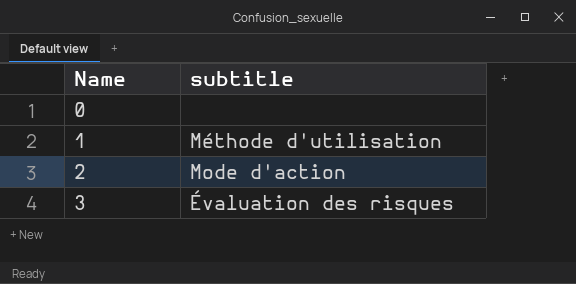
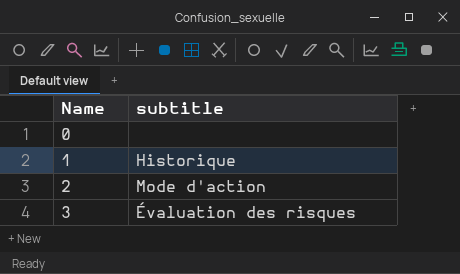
1 | subtitle: Méthode d'utilisation -> Historique

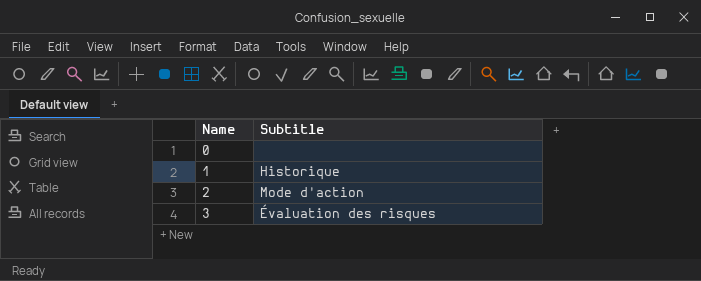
column name: subtitle -> Subtitle

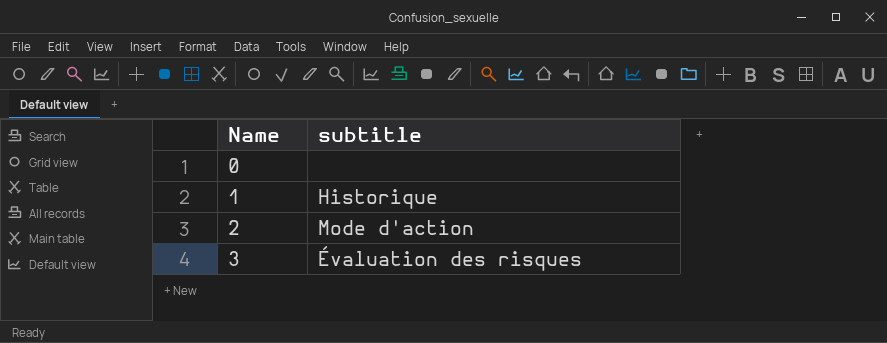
column name: Subtitle -> subtitle

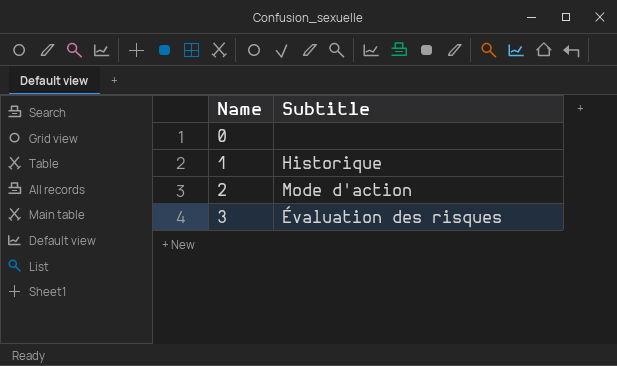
column name: subtitle -> Subtitle

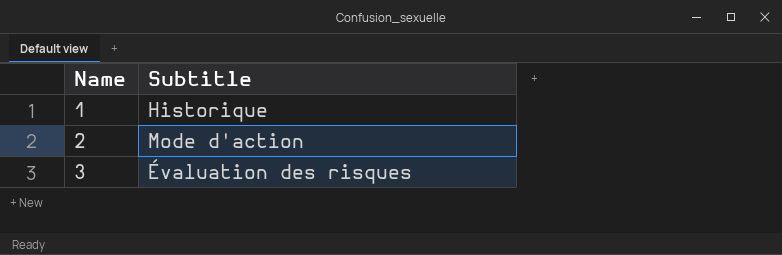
row 0: none -> none

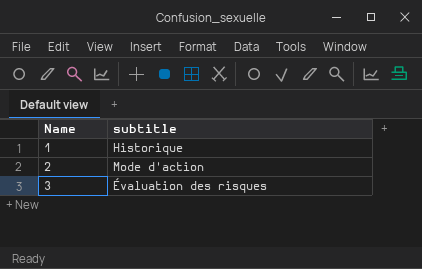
column name: Subtitle -> subtitle

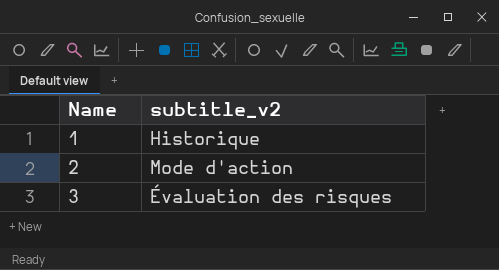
column name: subtitle -> subtitle_v2

